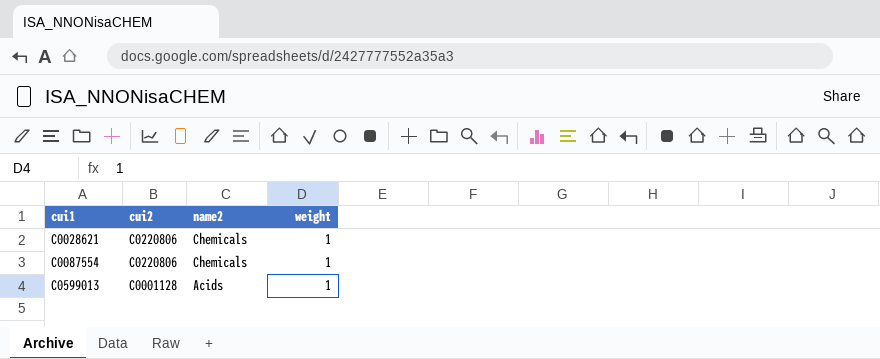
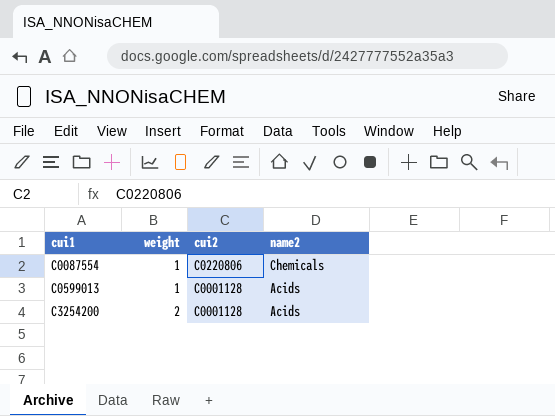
column weight | position: 4 -> 2
row C0028621: C0220806 | Chemicals | 1 -> none
row C3254200: none -> 2 | C0001128 | Acids

